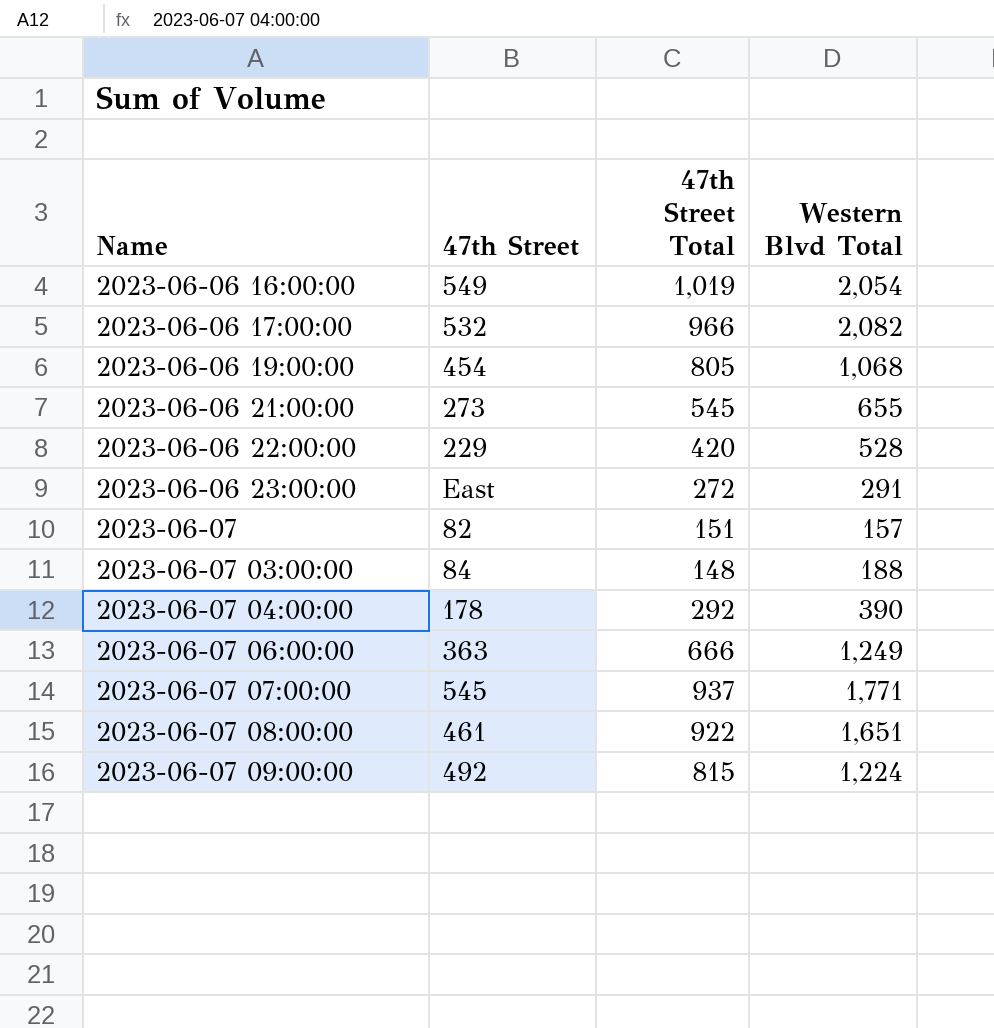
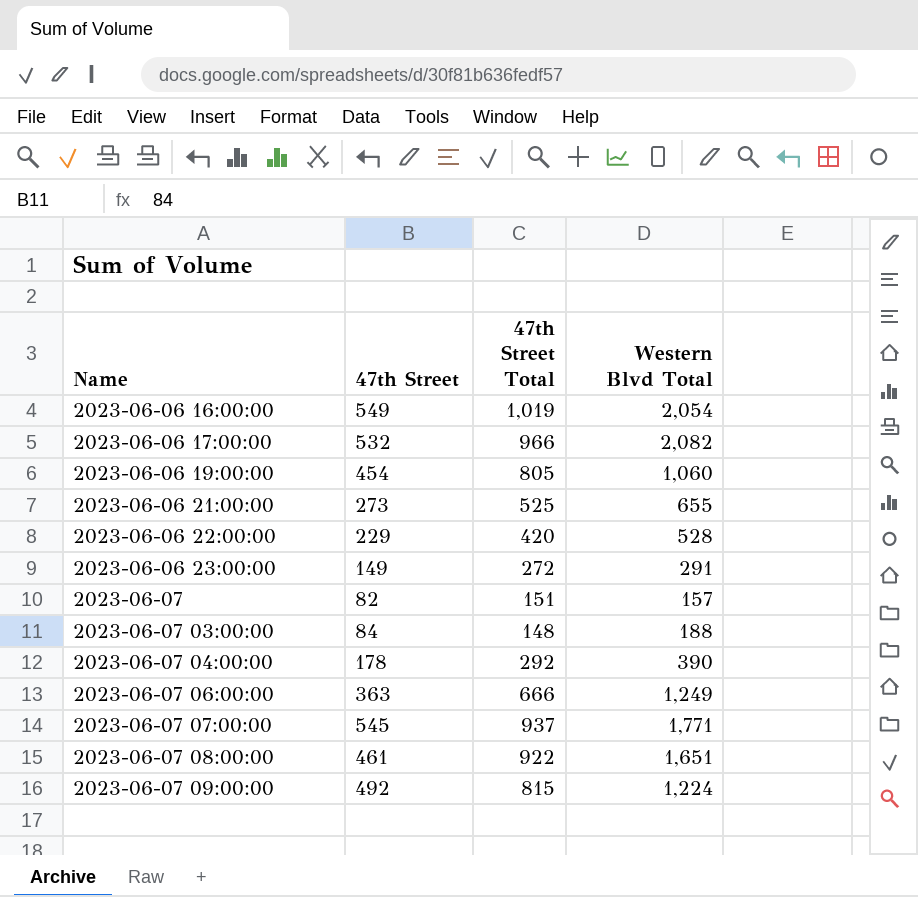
2023-06-06 19:00:00 | Western Blvd Total: 1,068 -> 1,060
2023-06-06 21:00:00 | 47th Street Total: 545 -> 525
2023-06-06 23:00:00 | 47th Street: East -> 149

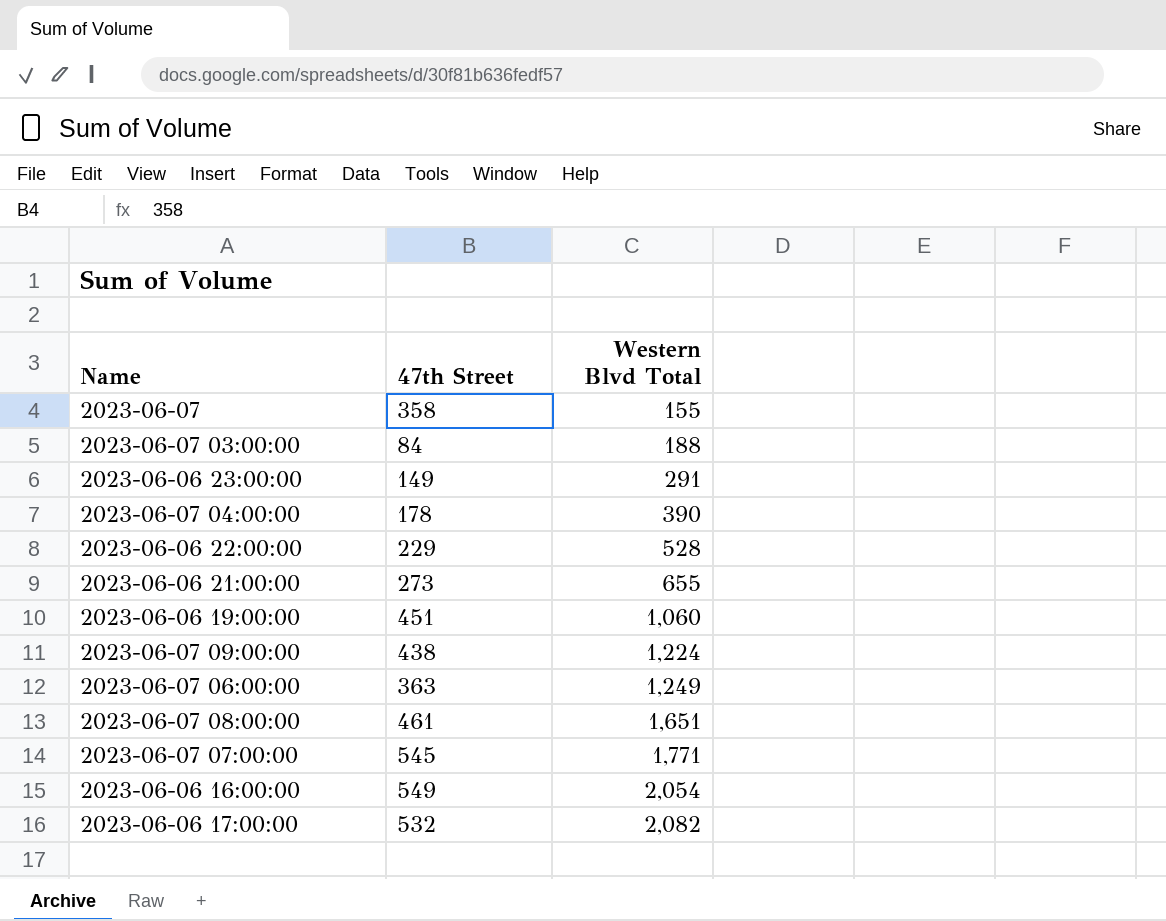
row order: Name ascending -> Western Blvd Total ascending
column 47th Street Total | position: 3 -> none
2023-06-07 | 47th Street: 82 -> 358
2023-06-07 | Western Blvd Total: 157 -> 155
2023-06-06 19:00:00 | 47th Street: 454 -> 451
2023-06-07 09:00:00 | 47th Street: 492 -> 438

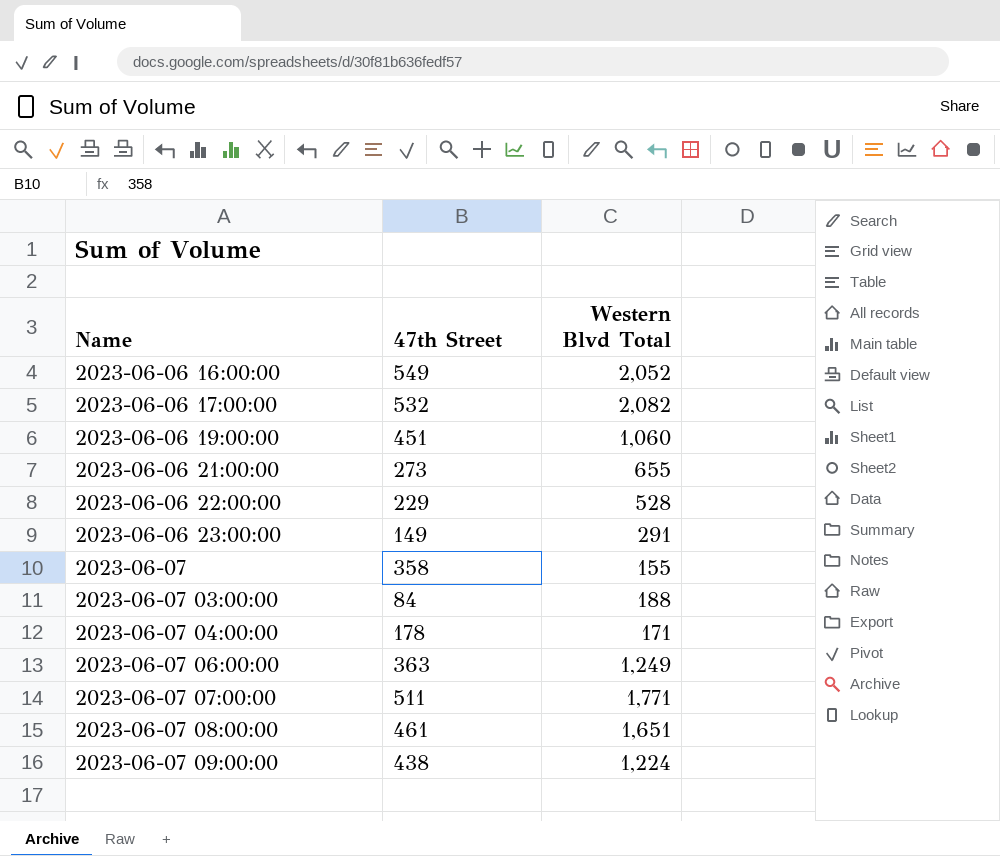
row order: Western Blvd Total ascending -> Name ascending
2023-06-06 16:00:00 | Western Blvd Total: 2,054 -> 2,052
2023-06-07 04:00:00 | Western Blvd Total: 390 -> 171
2023-06-07 07:00:00 | 47th Street: 545 -> 511

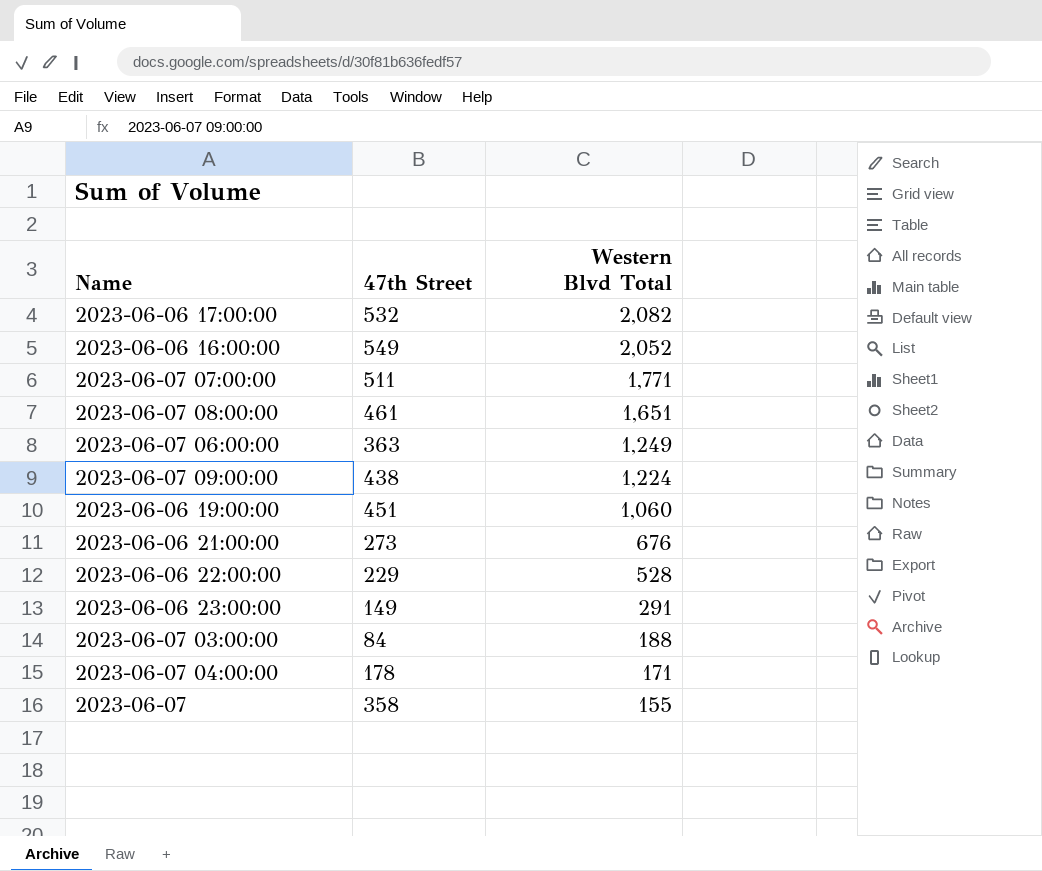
row order: Name ascending -> Western Blvd Total descending
2023-06-06 21:00:00 | Western Blvd Total: 655 -> 676

